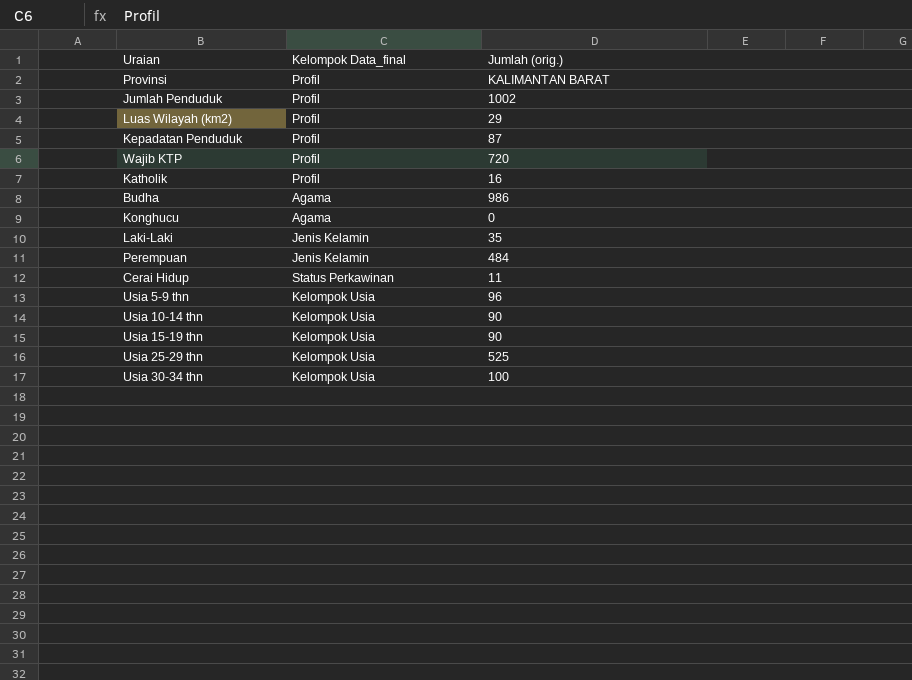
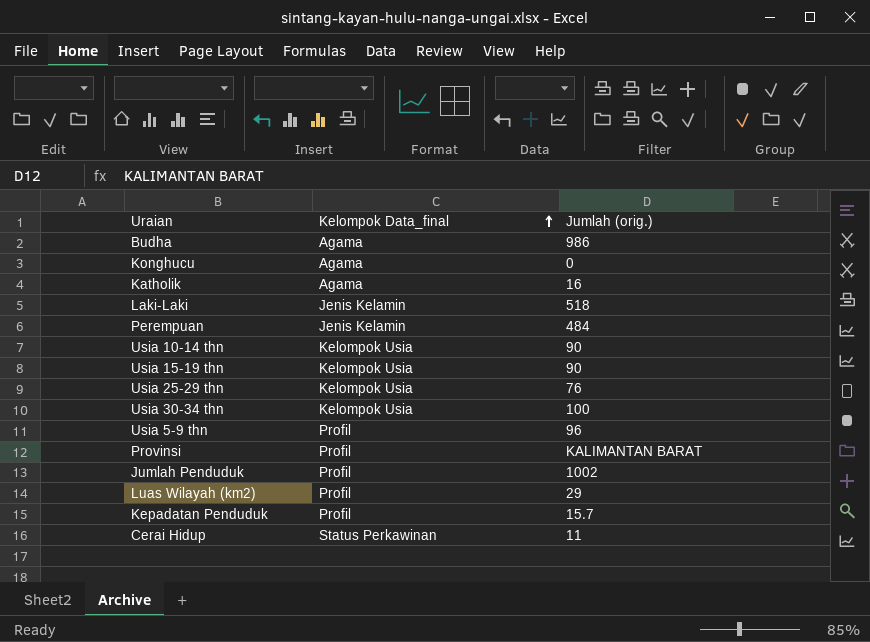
row order: none -> Kelompok Data_final ascending
row Wajib KTP: Profil | 720 -> none
Katholik | Kelompok Data_final: Profil -> Agama
Laki-Laki | Jumlah (orig.): 35 -> 518
Usia 25-29 thn | Jumlah (orig.): 525 -> 76
Usia 5-9 thn | Kelompok Data_final: Kelompok Usia -> Profil
Kepadatan Penduduk | Jumlah (orig.): 87 -> 15.7

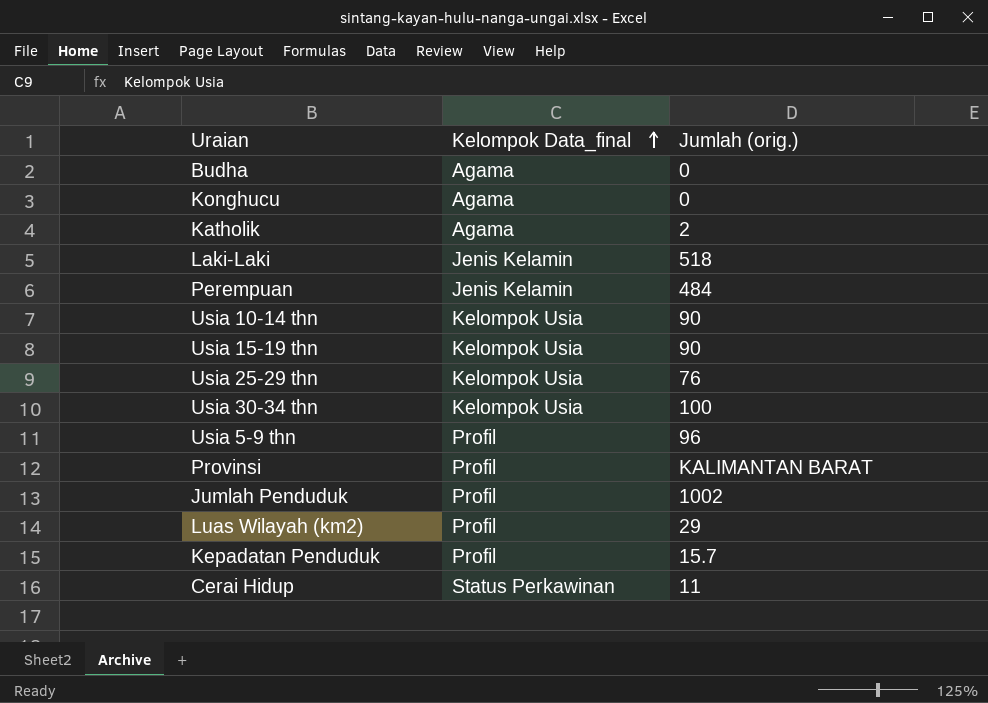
Budha | Jumlah (orig.): 986 -> 0
Katholik | Jumlah (orig.): 16 -> 2

